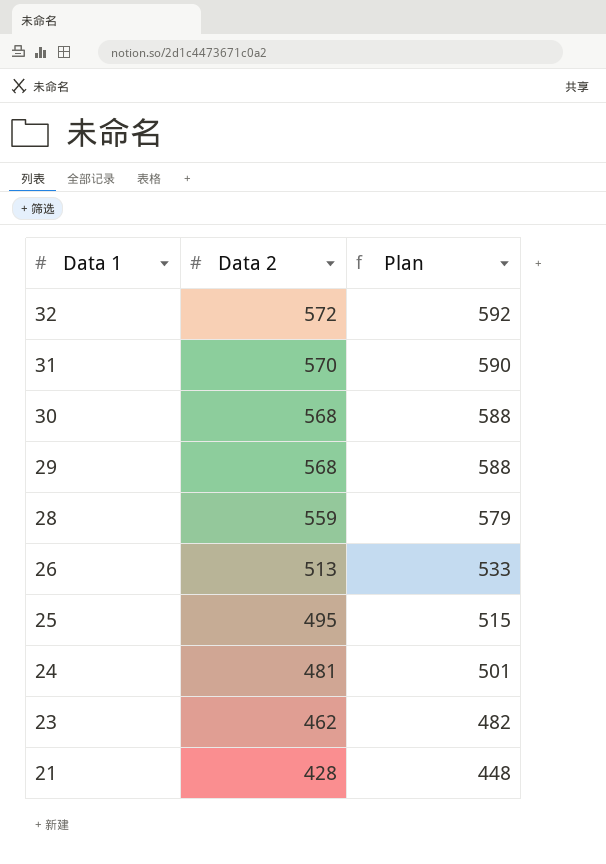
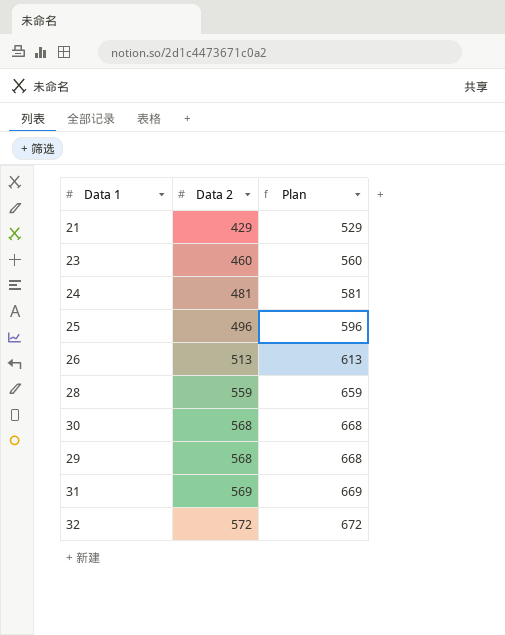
row order: Data 1 descending -> Data 2 ascending
column Plan | formula: [Data 2] + 20 -> [Data 2] + 100
21 | Data 2: 428 -> 429
23 | Data 2: 462 -> 460
25 | Data 2: 495 -> 496
31 | Data 2: 570 -> 569

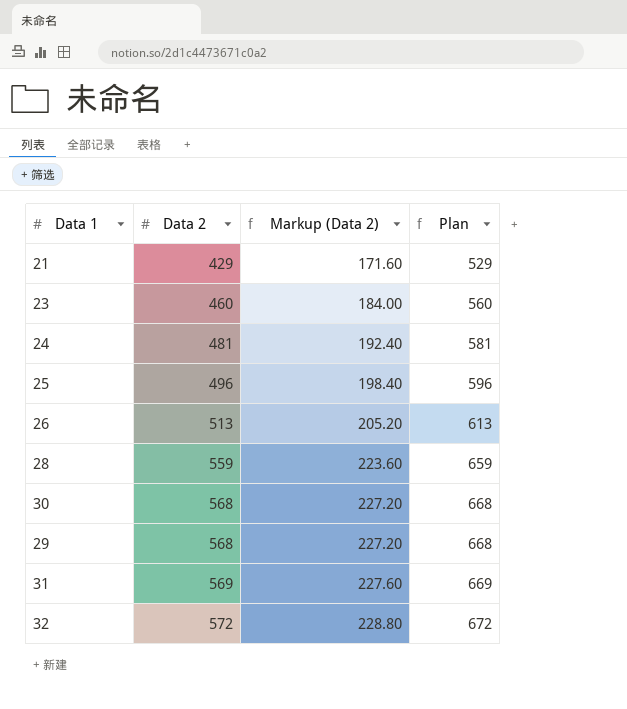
column Markup (Data 2) | formula: none -> [Data 2] * 0.4

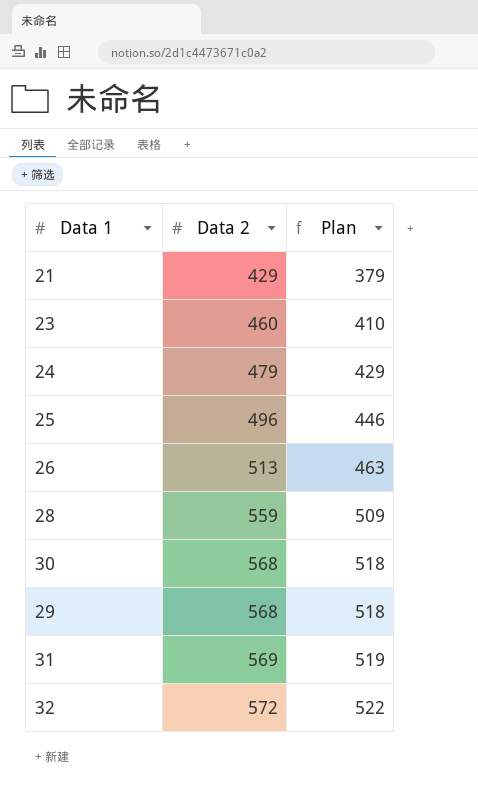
column Markup (Data 2) | formula: [Data 2] * 0.4 -> none
column Plan | formula: [Data 2] + 100 -> [Data 2] - 50
24 | Data 2: 481 -> 479

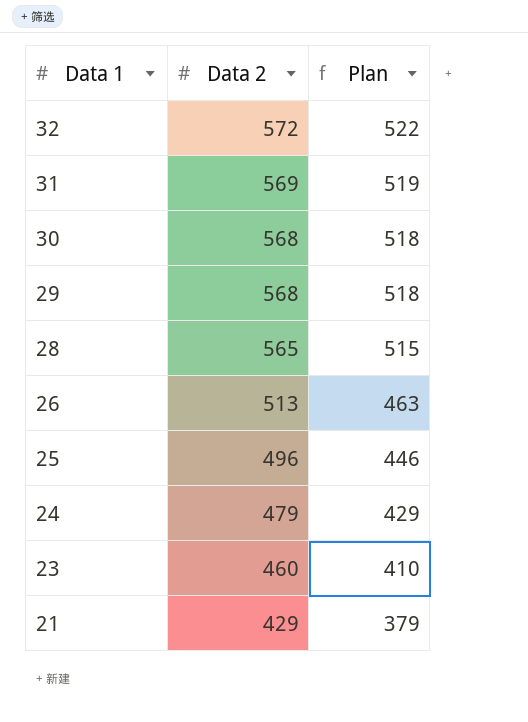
row order: Data 2 ascending -> Data 1 descending
28 | Data 2: 559 -> 565
28 | Plan: 509 -> 515

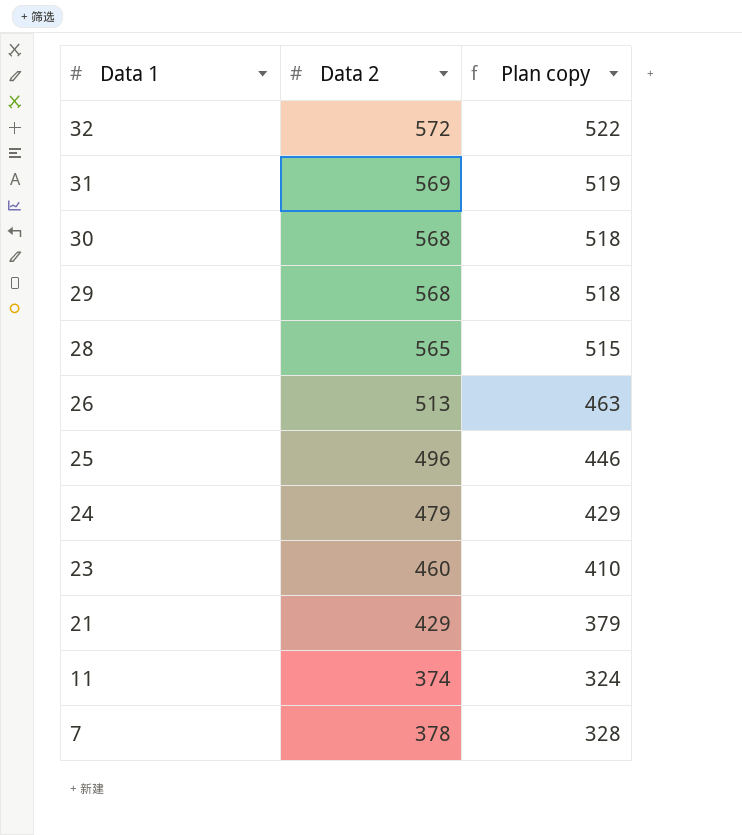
column name: Plan -> Plan copy
row 11: none -> 374 | 324
row 7: none -> 378 | 328

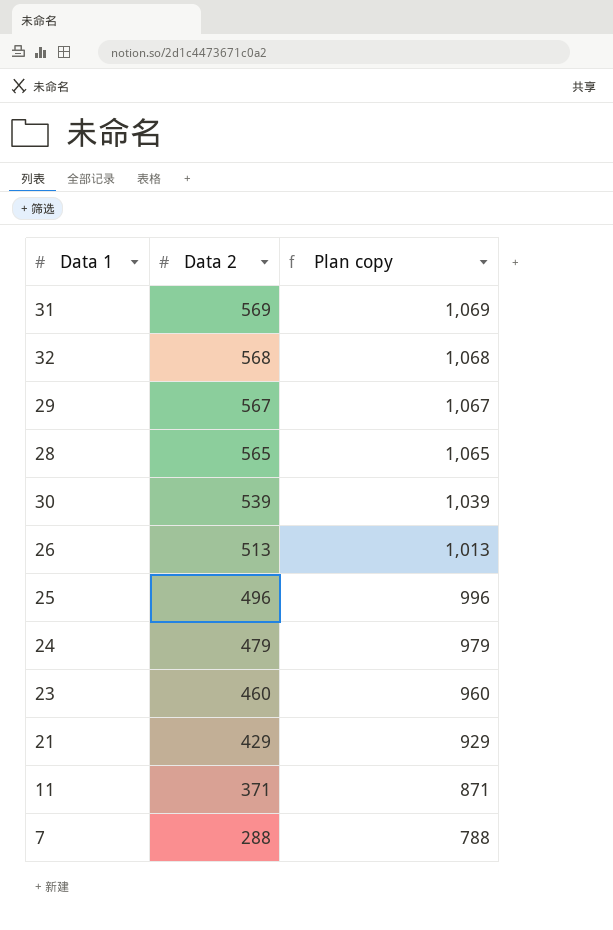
row order: Data 1 descending -> Data 2 descending
column Plan copy | formula: [Data 2] - 50 -> [Data 2] + 500
32 | Data 2: 572 -> 568
29 | Data 2: 568 -> 567
30 | Data 2: 568 -> 539
11 | Data 2: 374 -> 371
7 | Data 2: 378 -> 288

